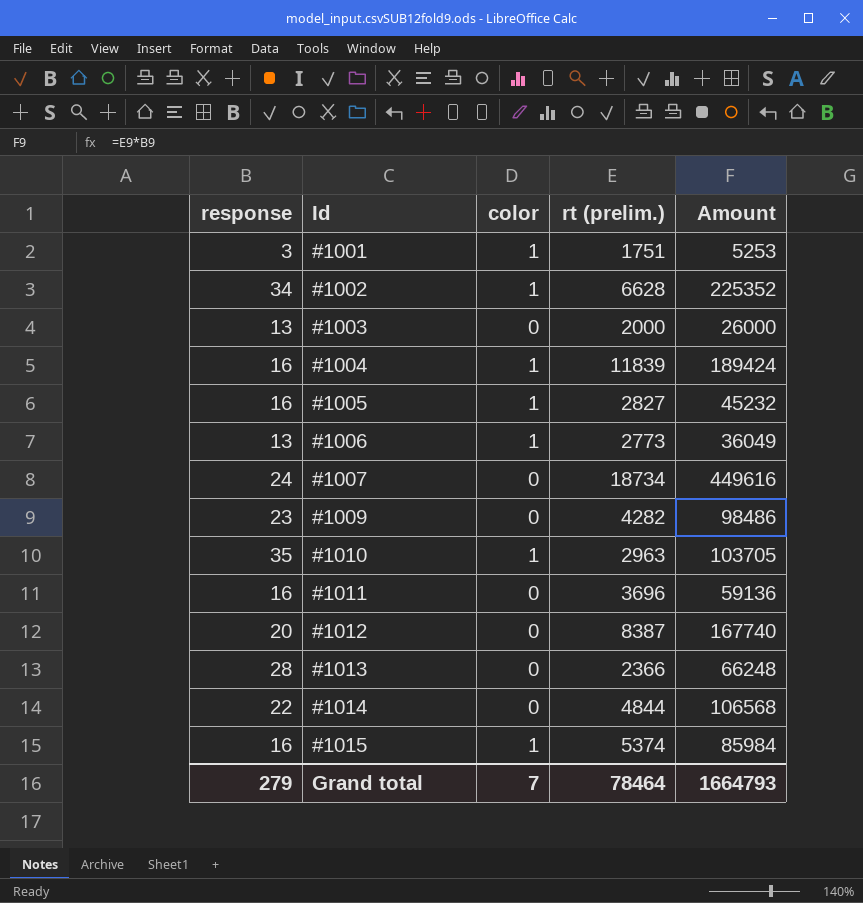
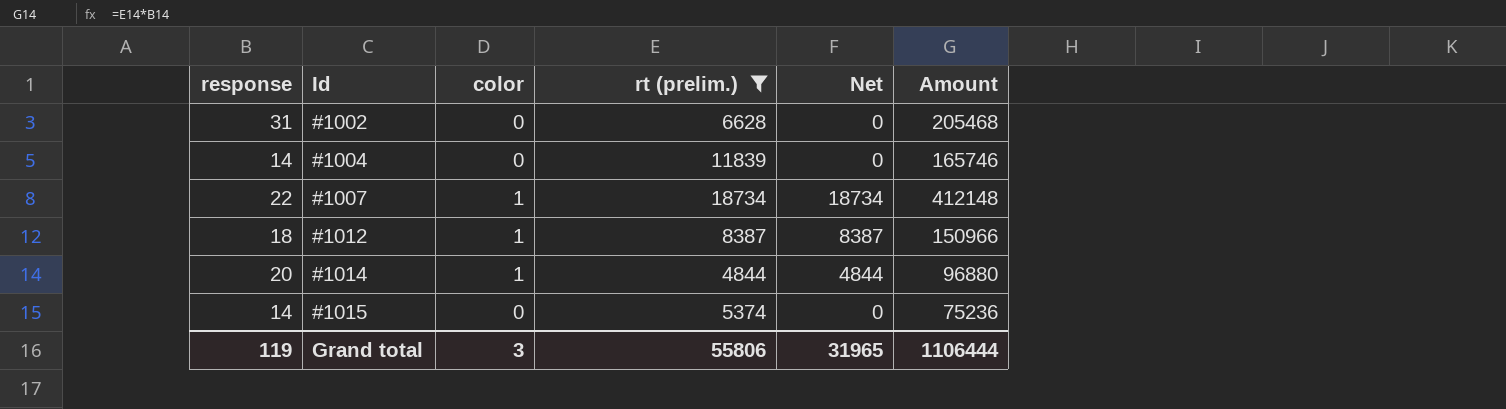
filter: none -> rt (prelim.) >= 4844
column Net | formula: none -> [color] * [rt (prelim.)]
#1002 | response: 34 -> 31
#1002 | color: 1 -> 0
#1002 | Amount: 225352 -> 205468
#1004 | response: 16 -> 14
#1004 | color: 1 -> 0
#1004 | Amount: 189424 -> 165746
#1007 | response: 24 -> 22
#1007 | color: 0 -> 1
#1007 | Amount: 449616 -> 412148
#1012 | response: 20 -> 18
#1012 | color: 0 -> 1
#1012 | Amount: 167740 -> 150966
#1014 | response: 22 -> 20
#1014 | color: 0 -> 1
#1014 | Amount: 106568 -> 96880
#1015 | response: 16 -> 14
#1015 | color: 1 -> 0
#1015 | Amount: 85984 -> 75236
Grand total | response: 279 -> 119
Grand total | color: 7 -> 3
Grand total | rt (prelim.): 78464 -> 55806
Grand total | Amount: 1664793 -> 1106444

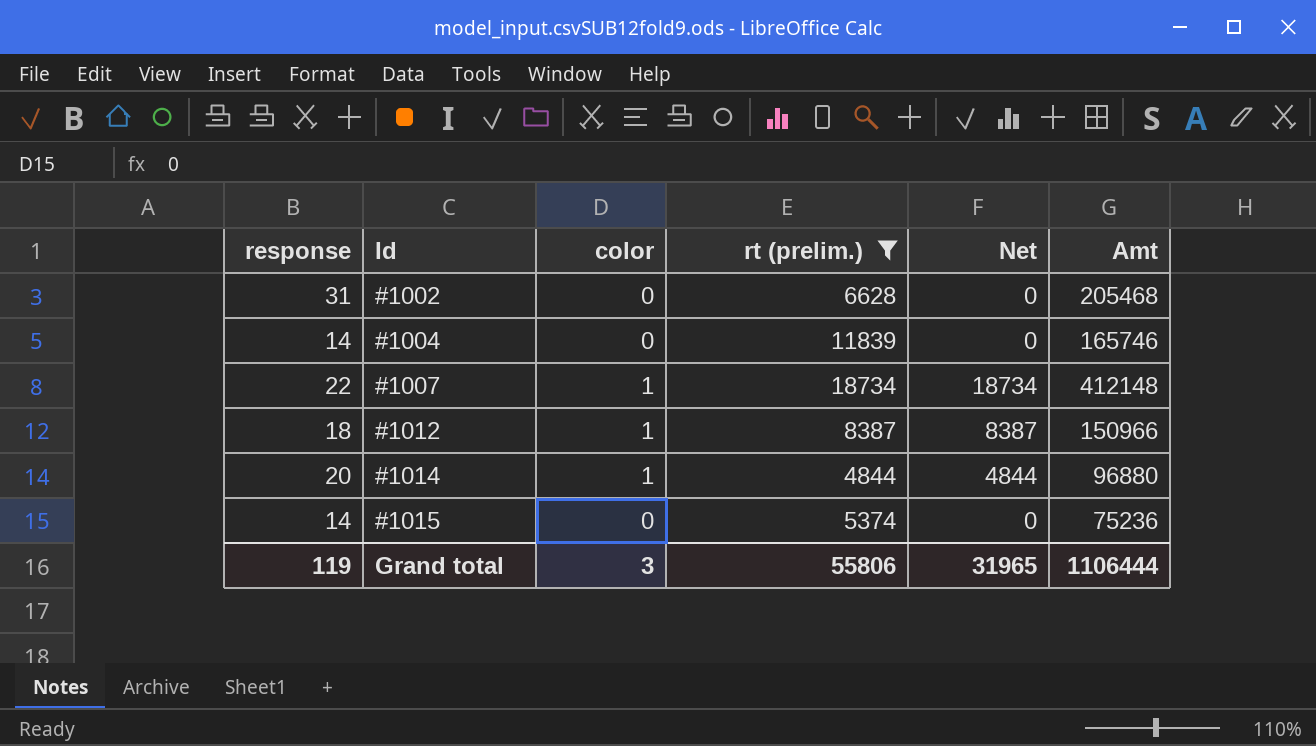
column name: Amount -> Amt

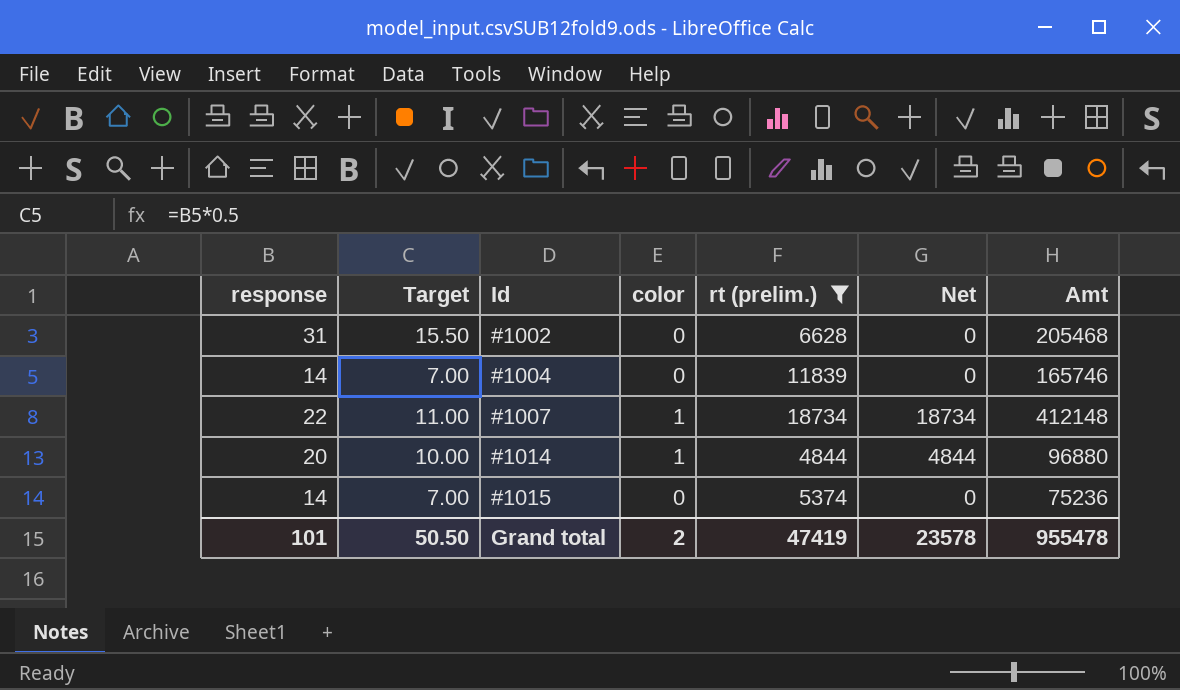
column Target | formula: none -> [response] * 0.5
row #1012: 18 | 1 | 8387 | 8387 | 150966 -> none
Grand total | response: 119 -> 101
Grand total | color: 3 -> 2
Grand total | rt (prelim.): 55806 -> 47419
Grand total | Net: 31965 -> 23578
Grand total | Amt: 1106444 -> 955478

